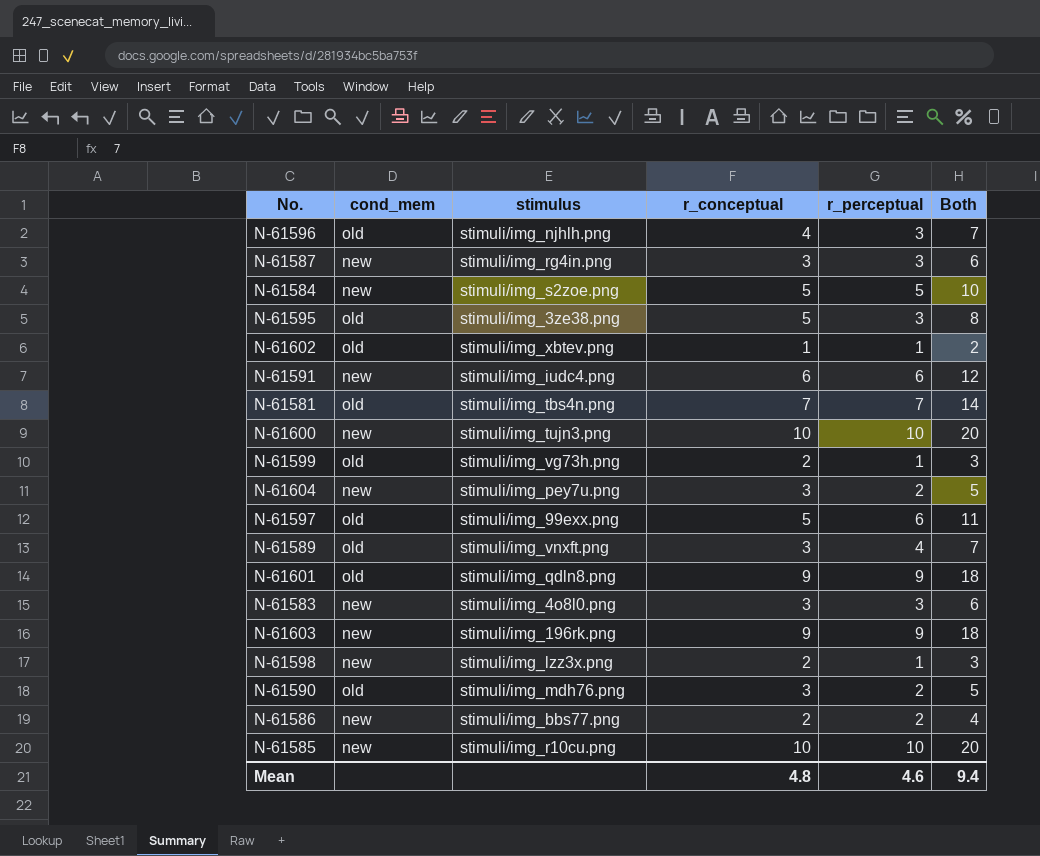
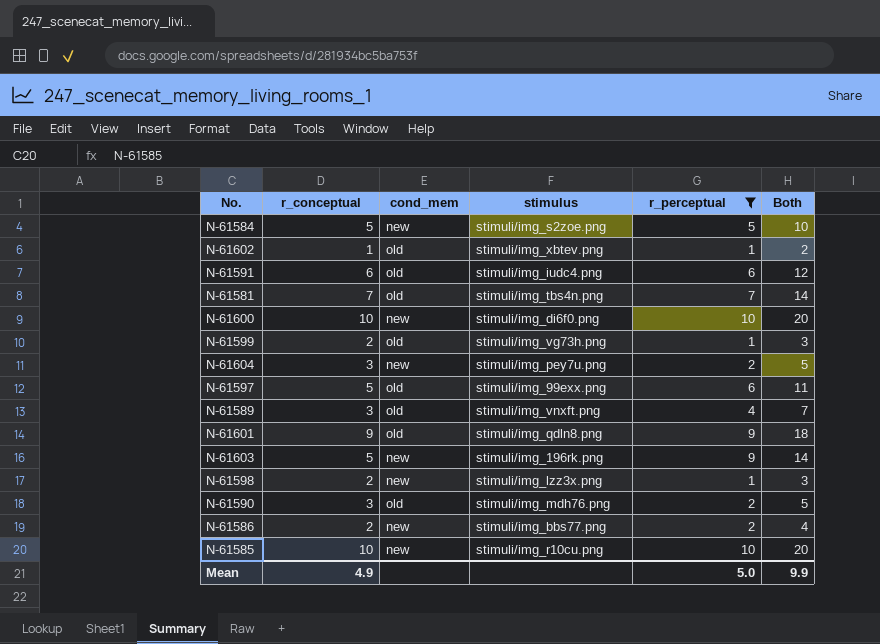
filter: none -> r_perceptual != 3
column r_conceptual | position: 4 -> 2
N-61591 | cond_mem: new -> old
N-61600 | stimulus: stimuli/img_tujn3.png -> stimuli/img_di6f0.png
N-61603 | r_conceptual: 9 -> 5
N-61603 | Both: 18 -> 14
Mean | r_conceptual: 4.8 -> 4.9
Mean | r_perceptual: 4.6 -> 5.0
Mean | Both: 9.4 -> 9.9

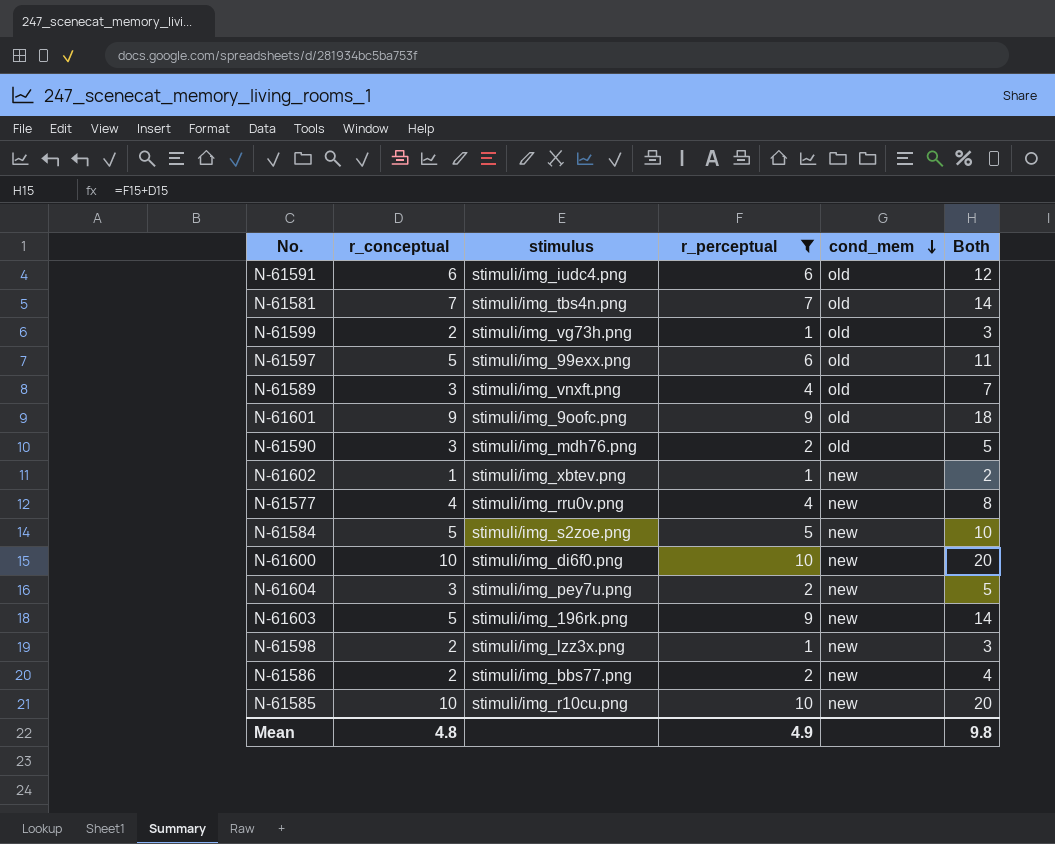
row order: none -> cond_mem descending
column cond_mem | position: 3 -> 5
N-61601 | stimulus: stimuli/img_qdln8.png -> stimuli/img_9oofc.png
N-61602 | cond_mem: old -> new
row N-61577: none -> 4 | stimuli/img_rru0v.png | 4 | new | 8
Mean | r_conceptual: 4.9 -> 4.8
Mean | r_perceptual: 5.0 -> 4.9
Mean | Both: 9.9 -> 9.8

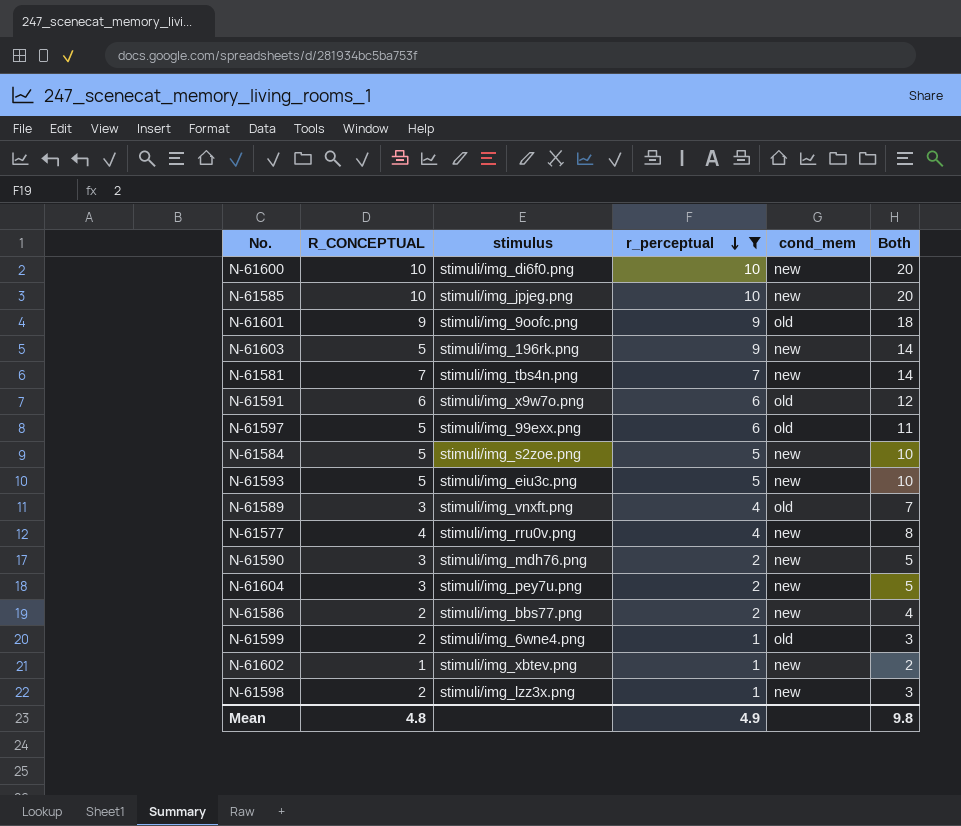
row order: cond_mem descending -> r_perceptual descending
column name: r_conceptual -> R_CONCEPTUAL
N-61585 | stimulus: stimuli/img_r10cu.png -> stimuli/img_jpjeg.png
N-61581 | cond_mem: old -> new
N-61591 | stimulus: stimuli/img_iudc4.png -> stimuli/img_x9w7o.png
row N-61593: none -> 5 | stimuli/img_eiu3c.png | 5 | new | 10
N-61590 | cond_mem: old -> new
N-61599 | stimulus: stimuli/img_vg73h.png -> stimuli/img_6wne4.png

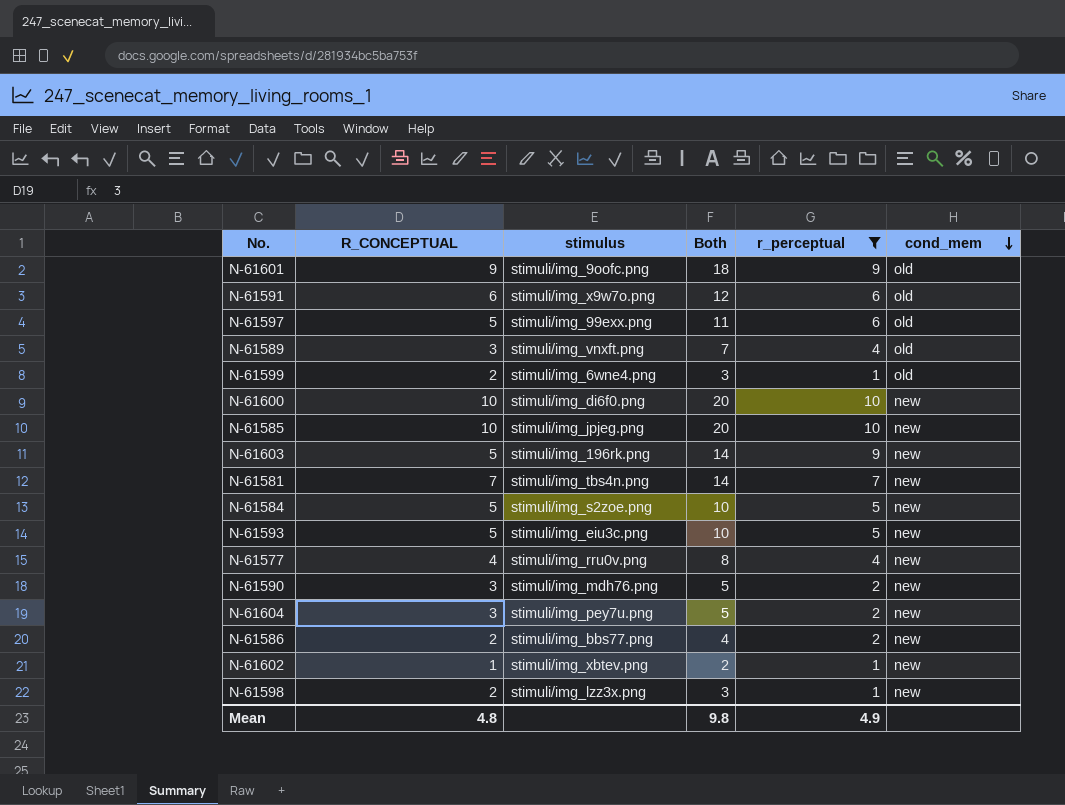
row order: r_perceptual descending -> cond_mem descending
column Both | position: 6 -> 4

